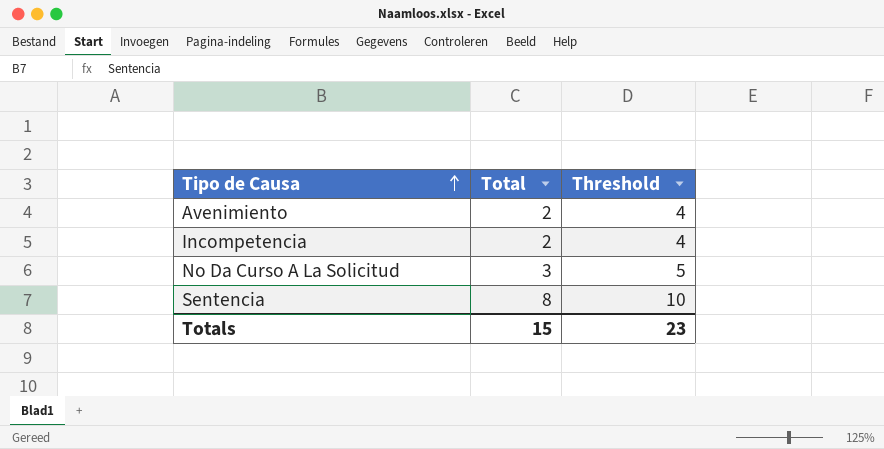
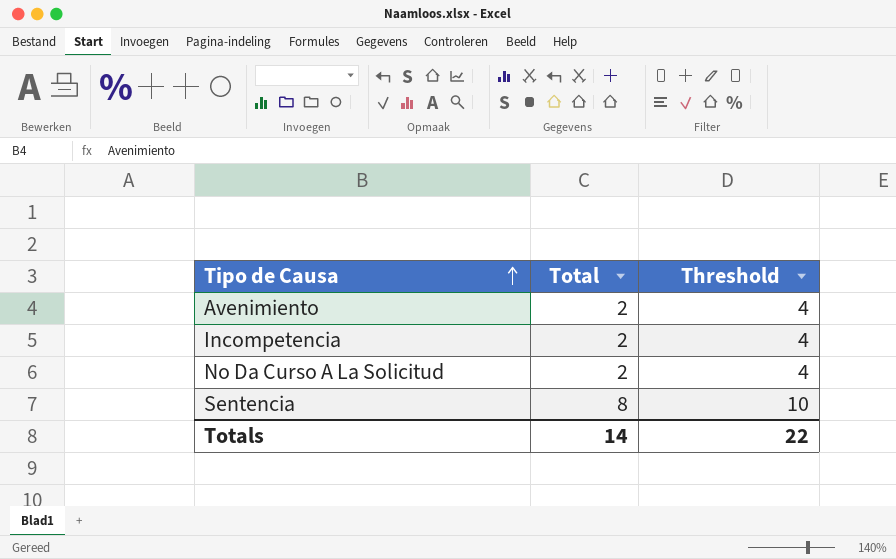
No Da Curso A La Solicitud | Total: 3 -> 2
No Da Curso A La Solicitud | Threshold: 5 -> 4
Totals | Total: 15 -> 14
Totals | Threshold: 23 -> 22

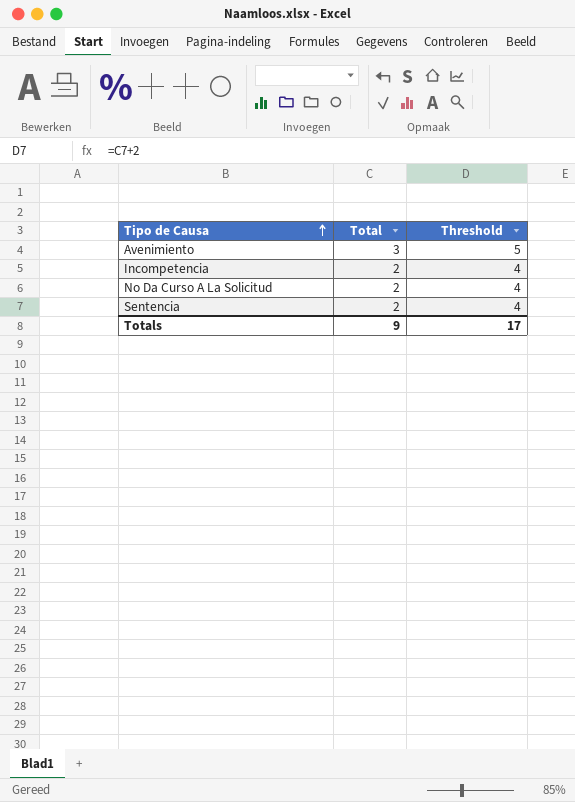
Avenimiento | Total: 2 -> 3
Avenimiento | Threshold: 4 -> 5
Sentencia | Total: 8 -> 2
Sentencia | Threshold: 10 -> 4
Totals | Total: 14 -> 9
Totals | Threshold: 22 -> 17

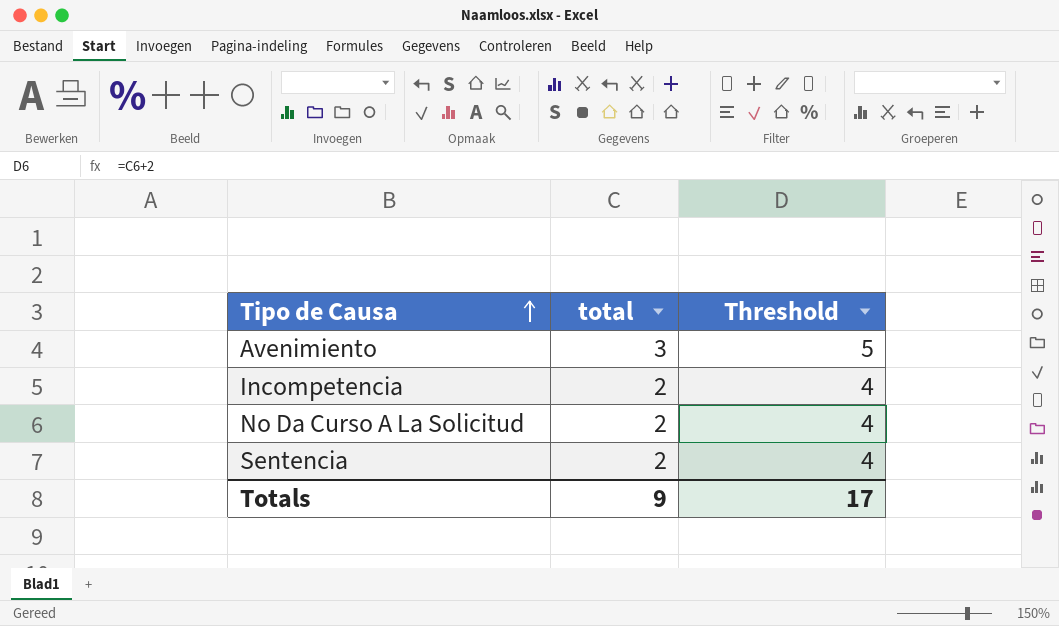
column name: Total -> total

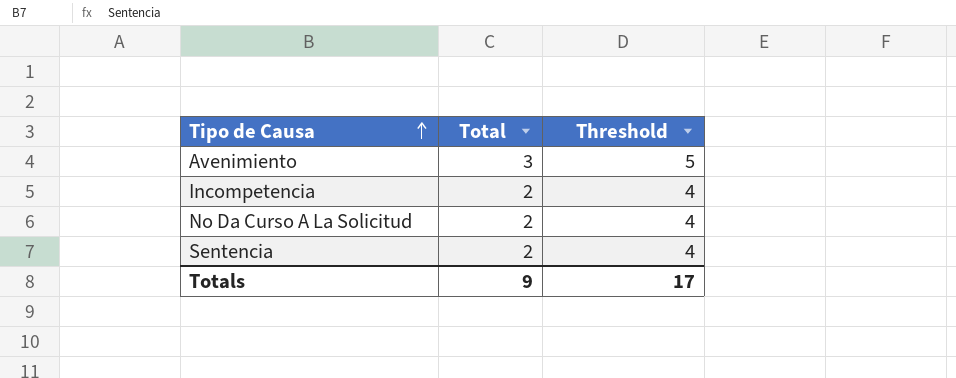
column name: total -> Total

